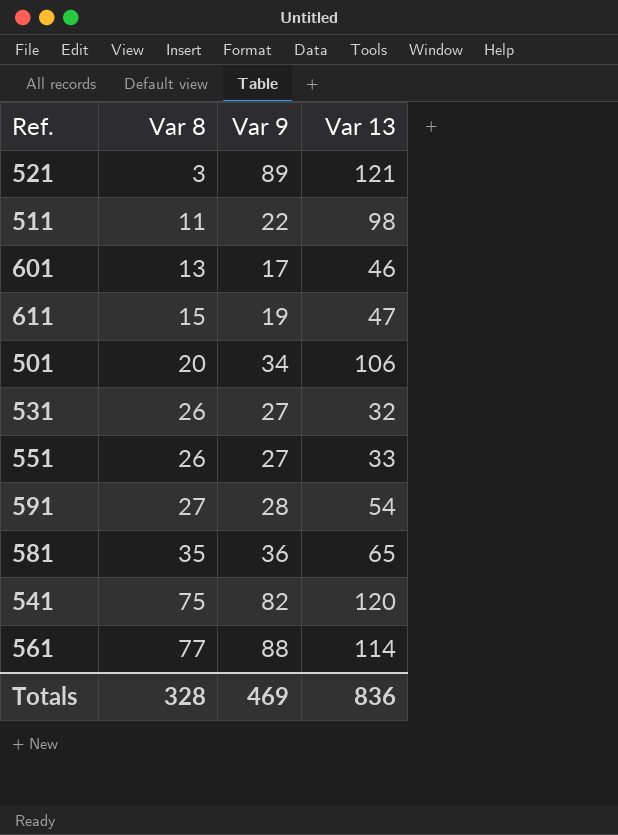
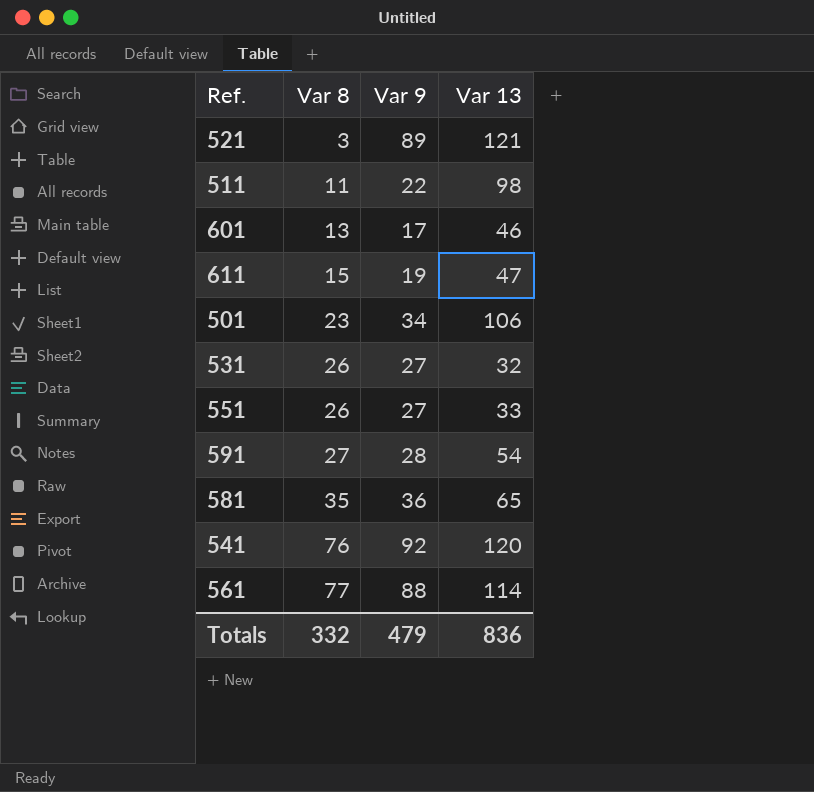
501 | Var 8: 20 -> 23
541 | Var 8: 75 -> 76
541 | Var 9: 82 -> 92
Totals | Var 8: 328 -> 332
Totals | Var 9: 469 -> 479

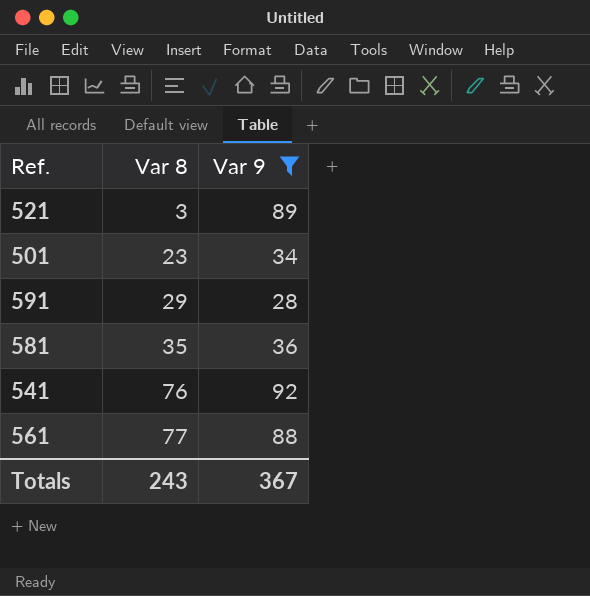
filter: none -> Var 9 >= 28
column Var 13 | position: 4 -> none
591 | Var 8: 27 -> 29
Totals | Var 8: 332 -> 243
Totals | Var 9: 479 -> 367

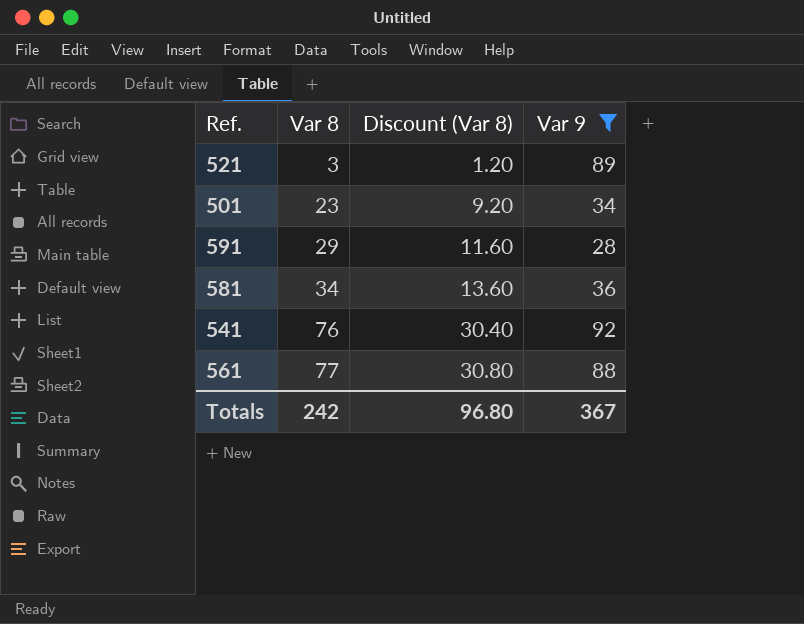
column Discount (Var 8) | formula: none -> [Var 8] * 0.4
581 | Var 8: 35 -> 34
Totals | Var 8: 243 -> 242

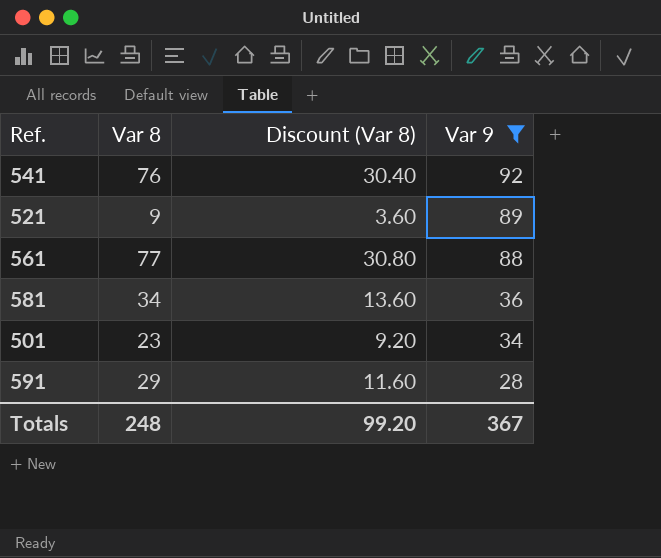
row order: Var 8 ascending -> Var 9 descending
521 | Var 8: 3 -> 9
521 | Discount (Var 8): 1.20 -> 3.60
Totals | Var 8: 242 -> 248
Totals | Discount (Var 8): 96.80 -> 99.20

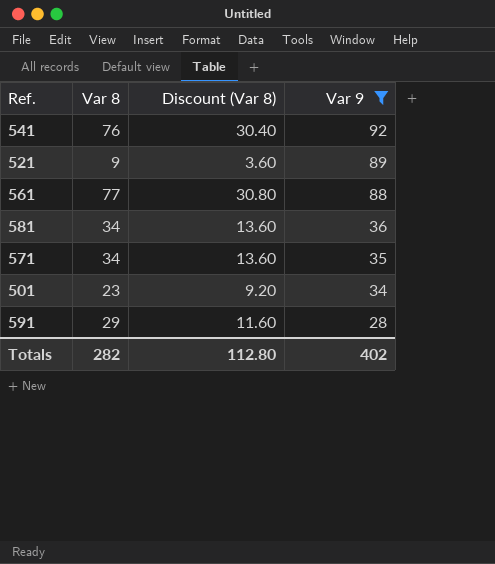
row 571: none -> 34 | 13.60 | 35
Totals | Var 8: 248 -> 282
Totals | Discount (Var 8): 99.20 -> 112.80
Totals | Var 9: 367 -> 402

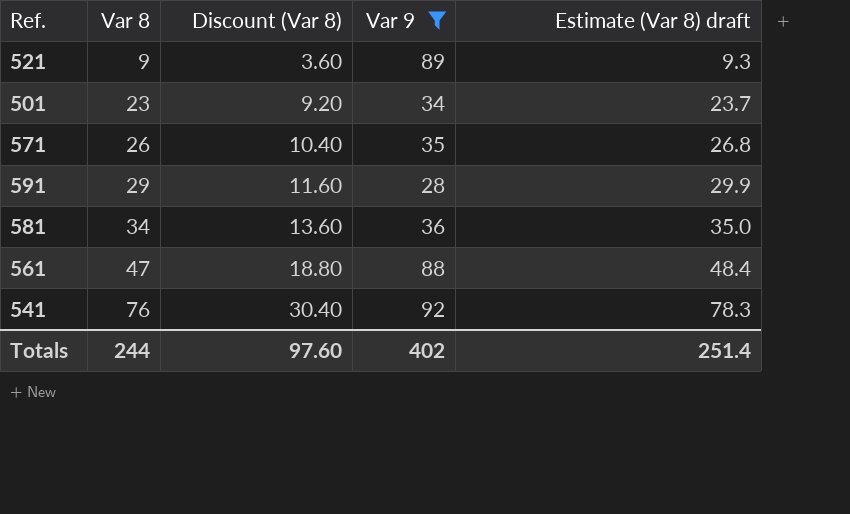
row order: Var 9 descending -> Var 8 ascending
column Estimate (Var 8) draft | formula: none -> [Var 8] * 1.03
571 | Var 8: 34 -> 26
571 | Discount (Var 8): 13.60 -> 10.40
561 | Var 8: 77 -> 47
561 | Discount (Var 8): 30.80 -> 18.80
Totals | Var 8: 282 -> 244
Totals | Discount (Var 8): 112.80 -> 97.60

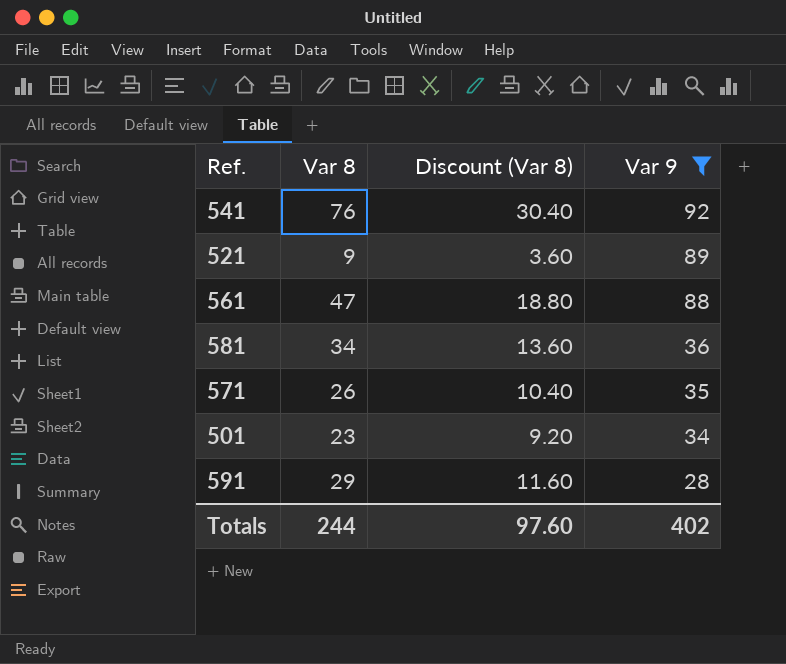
row order: Var 8 ascending -> Var 9 descending
column Estimate (Var 8) draft | formula: [Var 8] * 1.03 -> none

